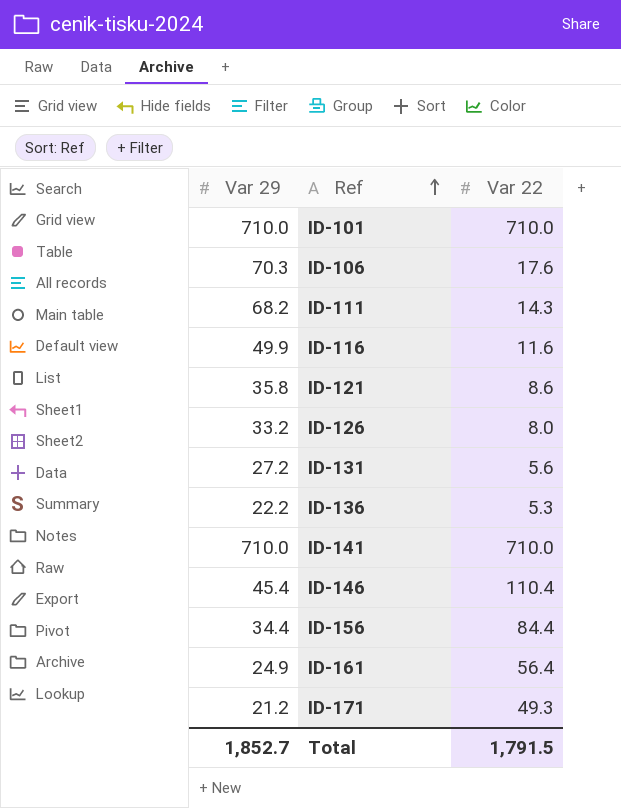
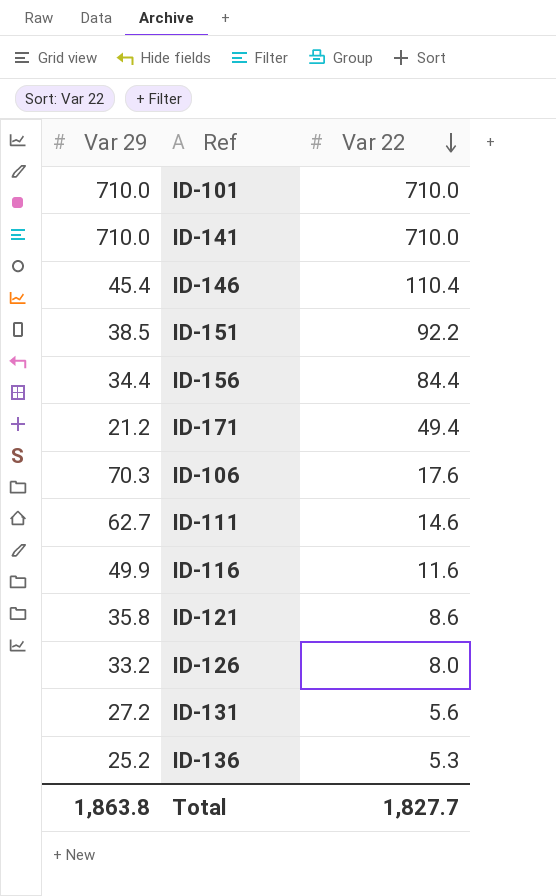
row order: Ref ascending -> Var 22 descending
row ID-161: 24.9 | 56.4 -> none
row ID-151: none -> 38.5 | 92.2
ID-171 | Var 22: 49.3 -> 49.4
ID-111 | Var 29: 68.2 -> 62.7
ID-111 | Var 22: 14.3 -> 14.6
ID-136 | Var 29: 22.2 -> 25.2
Total | Var 29: 1,852.7 -> 1,863.8
Total | Var 22: 1,791.5 -> 1,827.7

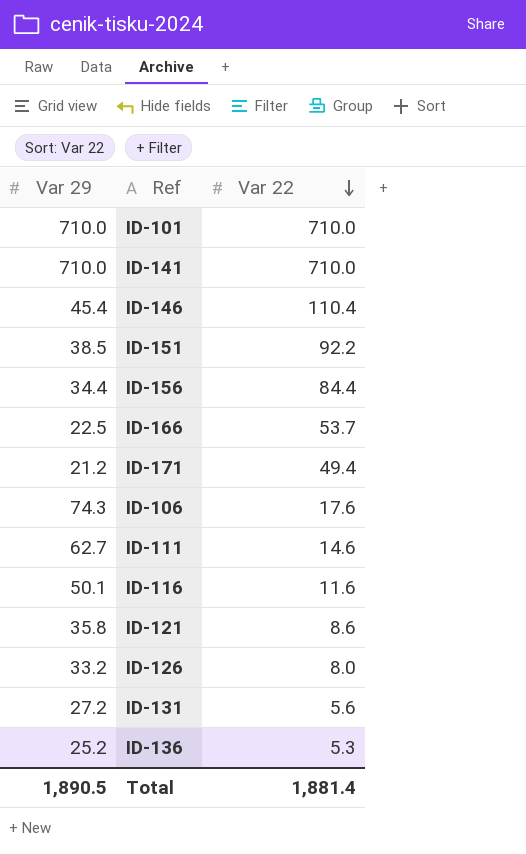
row ID-166: none -> 22.5 | 53.7
ID-106 | Var 29: 70.3 -> 74.3
ID-116 | Var 29: 49.9 -> 50.1
Total | Var 29: 1,863.8 -> 1,890.5
Total | Var 22: 1,827.7 -> 1,881.4

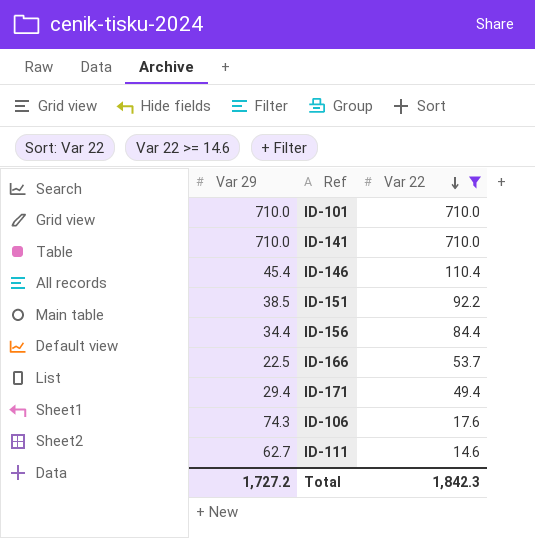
filter: none -> Var 22 >= 14.6
ID-171 | Var 29: 21.2 -> 29.4
Total | Var 29: 1,890.5 -> 1,727.2
Total | Var 22: 1,881.4 -> 1,842.3

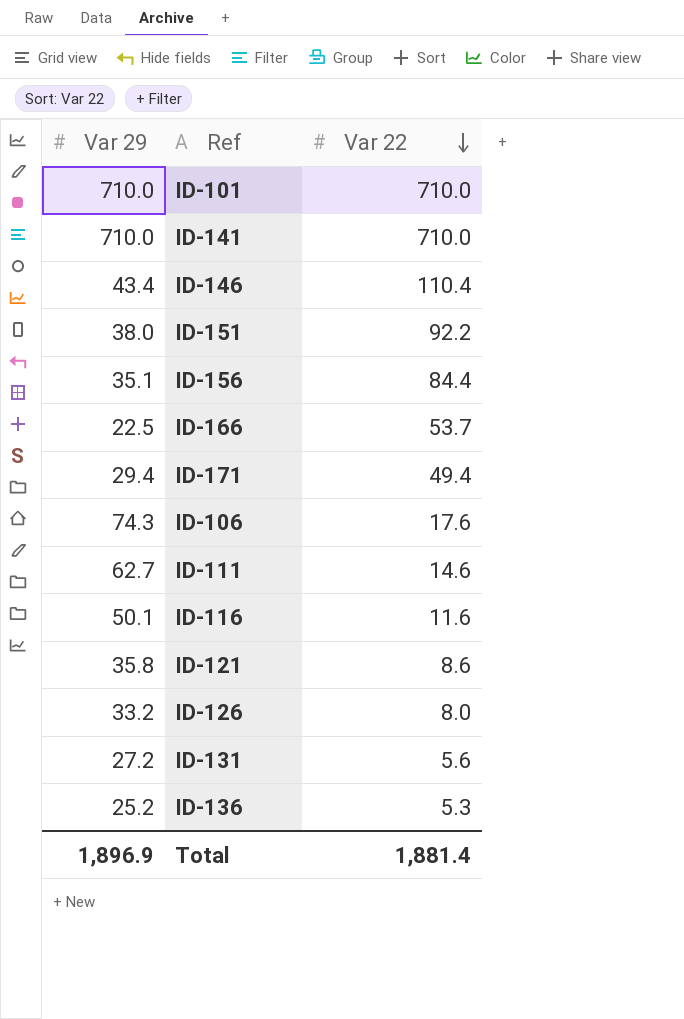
filter: Var 22 >= 14.6 -> none
ID-146 | Var 29: 45.4 -> 43.4
ID-151 | Var 29: 38.5 -> 38.0
ID-156 | Var 29: 34.4 -> 35.1
Total | Var 29: 1,727.2 -> 1,896.9
Total | Var 22: 1,842.3 -> 1,881.4

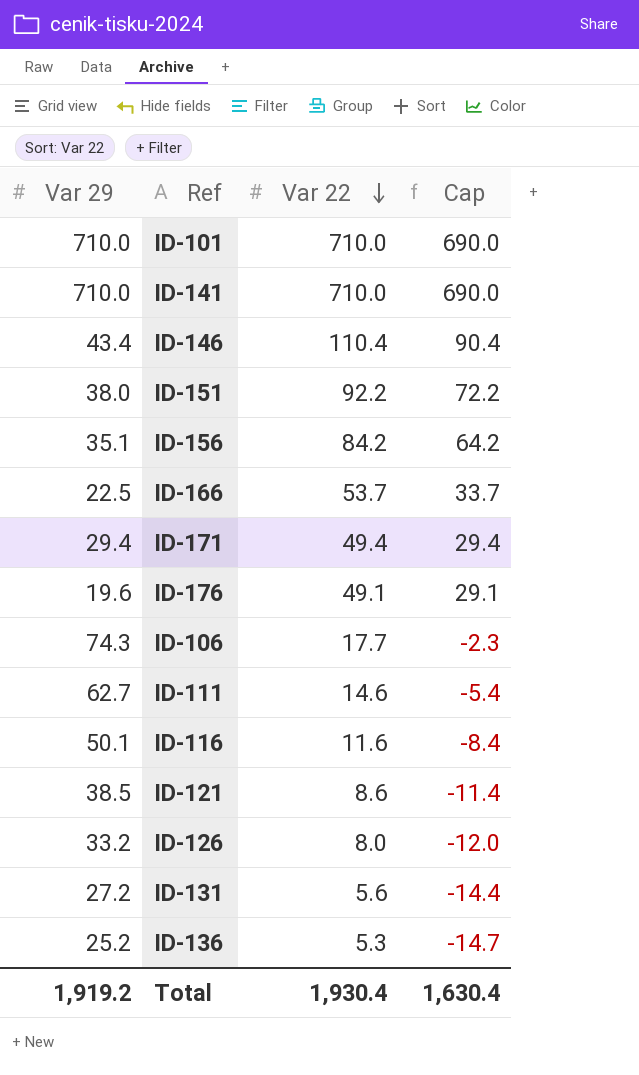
column Cap | formula: none -> [Var 22] - 20
ID-156 | Var 22: 84.4 -> 84.2
row ID-176: none -> 19.6 | 49.1 | 29.1
ID-106 | Var 22: 17.6 -> 17.7
ID-121 | Var 29: 35.8 -> 38.5
Total | Var 29: 1,896.9 -> 1,919.2
Total | Var 22: 1,881.4 -> 1,930.4

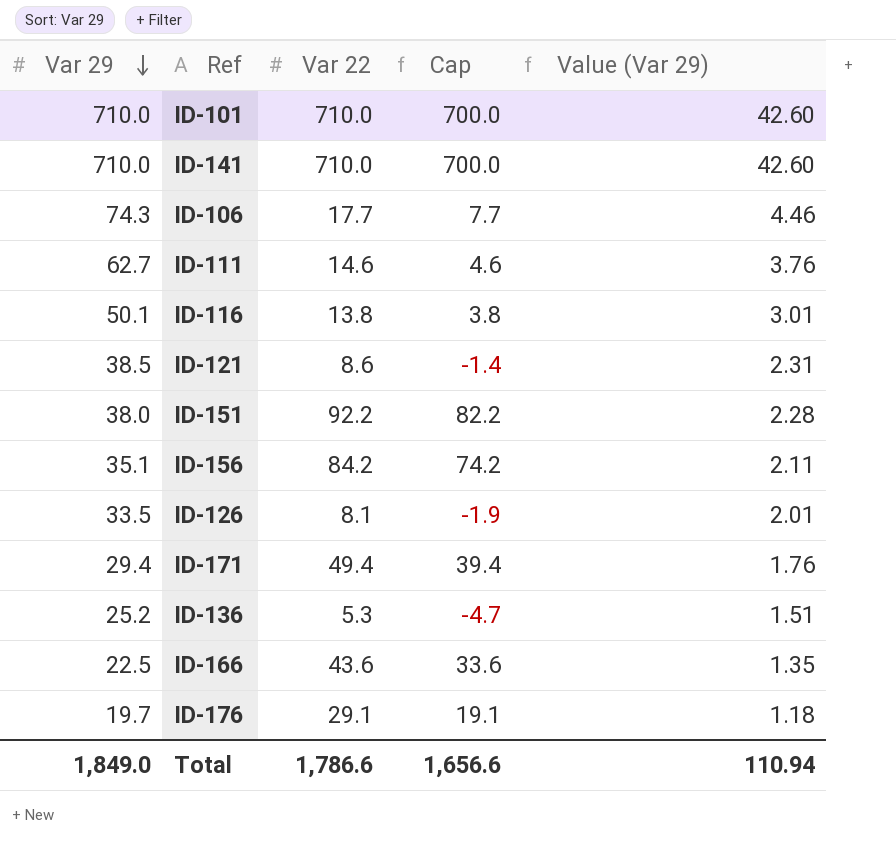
row order: Var 22 descending -> Var 29 descending
column Cap | formula: [Var 22] - 20 -> [Var 22] - 10
column Value (Var 29) | formula: none -> [Var 29] * 0.06
row ID-146: 43.4 | 110.4 | 90.4 -> none
row ID-131: 27.2 | 5.6 | -14.4 -> none
ID-116 | Var 22: 11.6 -> 13.8
ID-126 | Var 29: 33.2 -> 33.5
ID-126 | Var 22: 8.0 -> 8.1
ID-166 | Var 22: 53.7 -> 43.6
ID-176 | Var 29: 19.6 -> 19.7
ID-176 | Var 22: 49.1 -> 29.1
Total | Var 29: 1,919.2 -> 1,849.0
Total | Var 22: 1,930.4 -> 1,786.6
Total | Cap: 1,630.4 -> 1,656.6

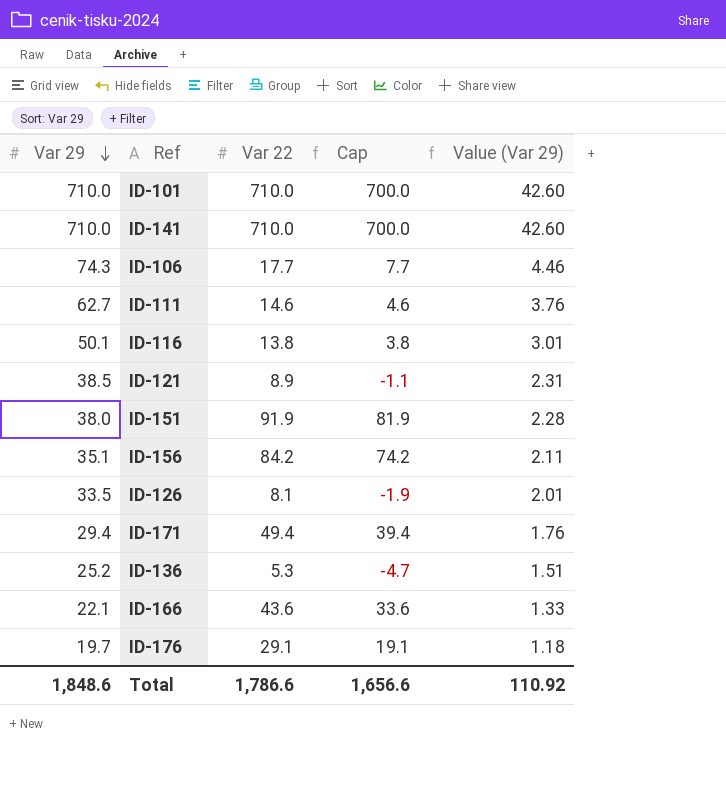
ID-121 | Var 22: 8.6 -> 8.9
ID-121 | Cap: -1.4 -> -1.1
ID-151 | Var 22: 92.2 -> 91.9
ID-151 | Cap: 82.2 -> 81.9
ID-166 | Var 29: 22.5 -> 22.1
ID-166 | Value (Var 29): 1.35 -> 1.33
Total | Var 29: 1,849.0 -> 1,848.6
Total | Value (Var 29): 110.94 -> 110.92

